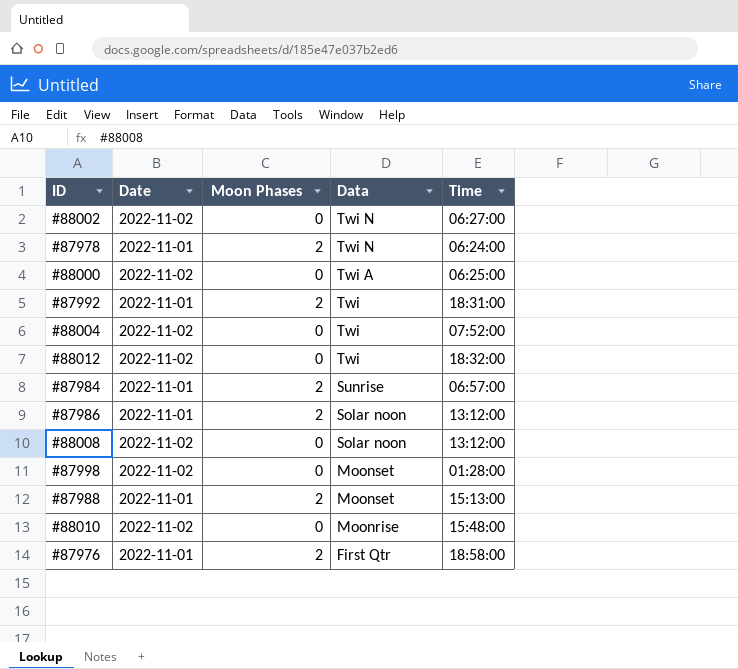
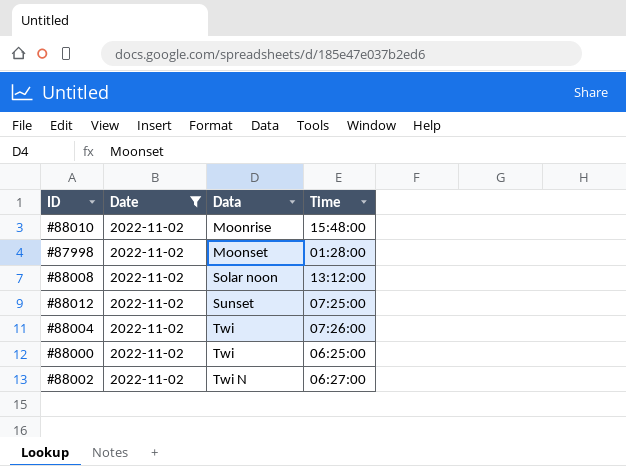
filter: none -> Date = 2022-11-02
row order: Data descending -> Data ascending
column Moon Phases | position: 3 -> none
#88012 | Data: Twi -> Sunset
#88012 | Time: 18:32:00 -> 07:25:00
#88004 | Time: 07:52:00 -> 07:26:00
#88000 | Data: Twi A -> Twi

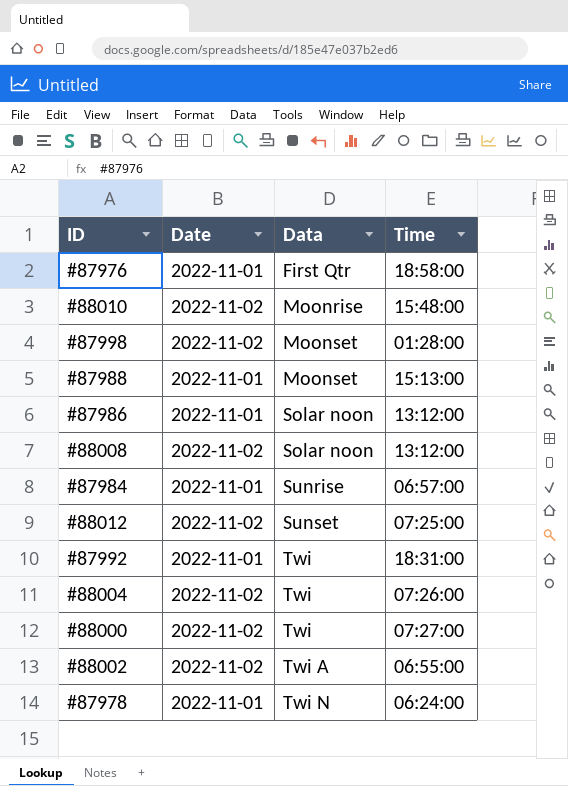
filter: Date = 2022-11-02 -> none
#88000 | Time: 06:25:00 -> 07:27:00
#88002 | Data: Twi N -> Twi A
#88002 | Time: 06:27:00 -> 06:55:00

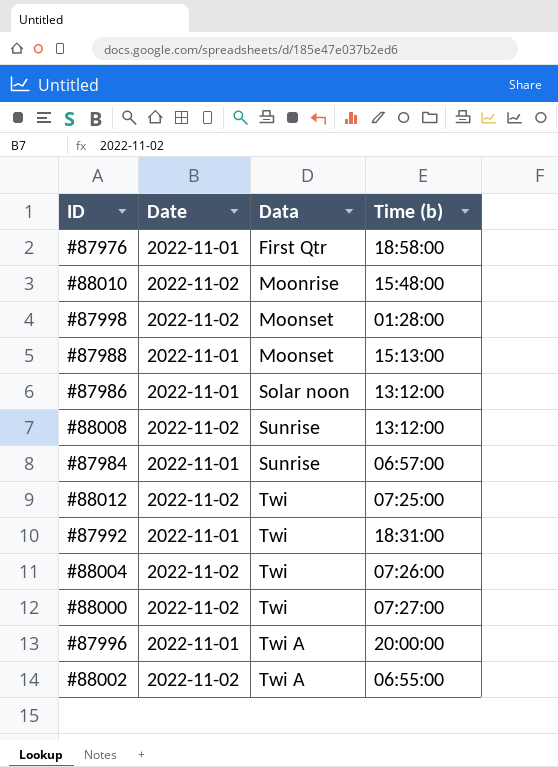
column name: Time -> Time (b)
row #87978: 2022-11-01 | Twi N | 06:24:00 -> none
#88008 | Data: Solar noon -> Sunrise
#88012 | Data: Sunset -> Twi
row #87996: none -> 2022-11-01 | Twi A | 20:00:00

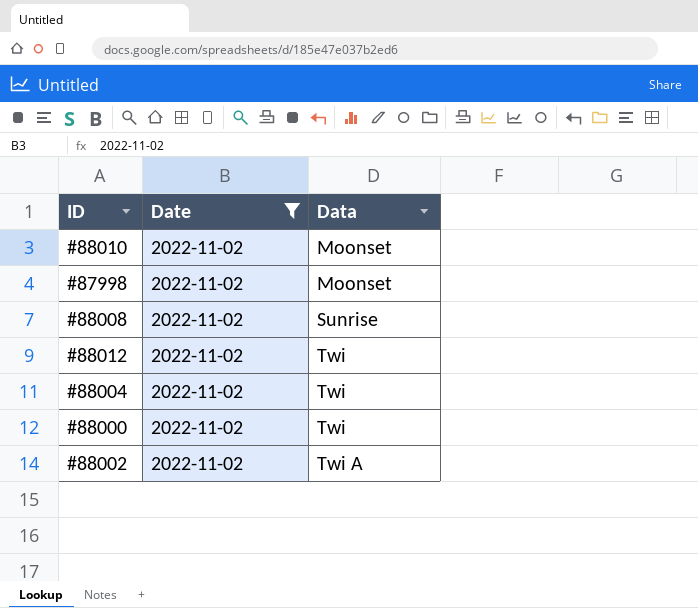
filter: none -> Date = 2022-11-02
column Time (b) | position: 4 -> none
#88010 | Data: Moonrise -> Moonset

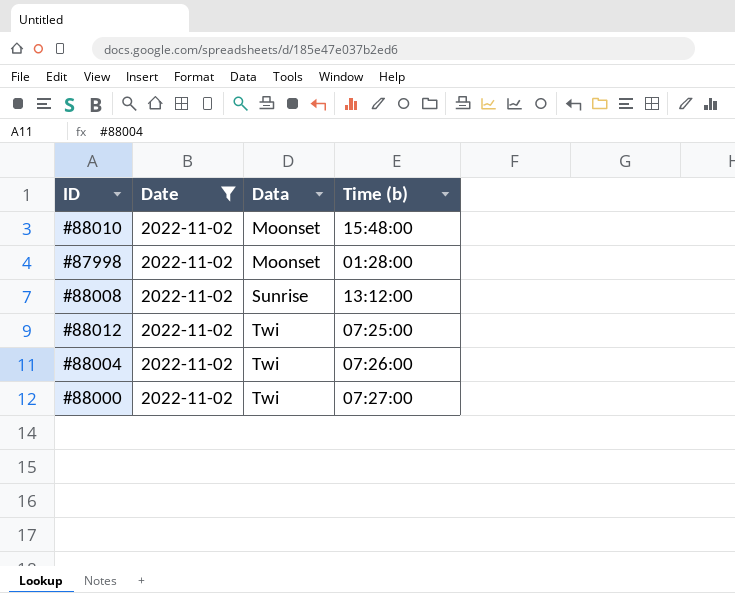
column Time (b) | position: none -> 4
row #88002: 2022-11-02 | Twi A -> none

